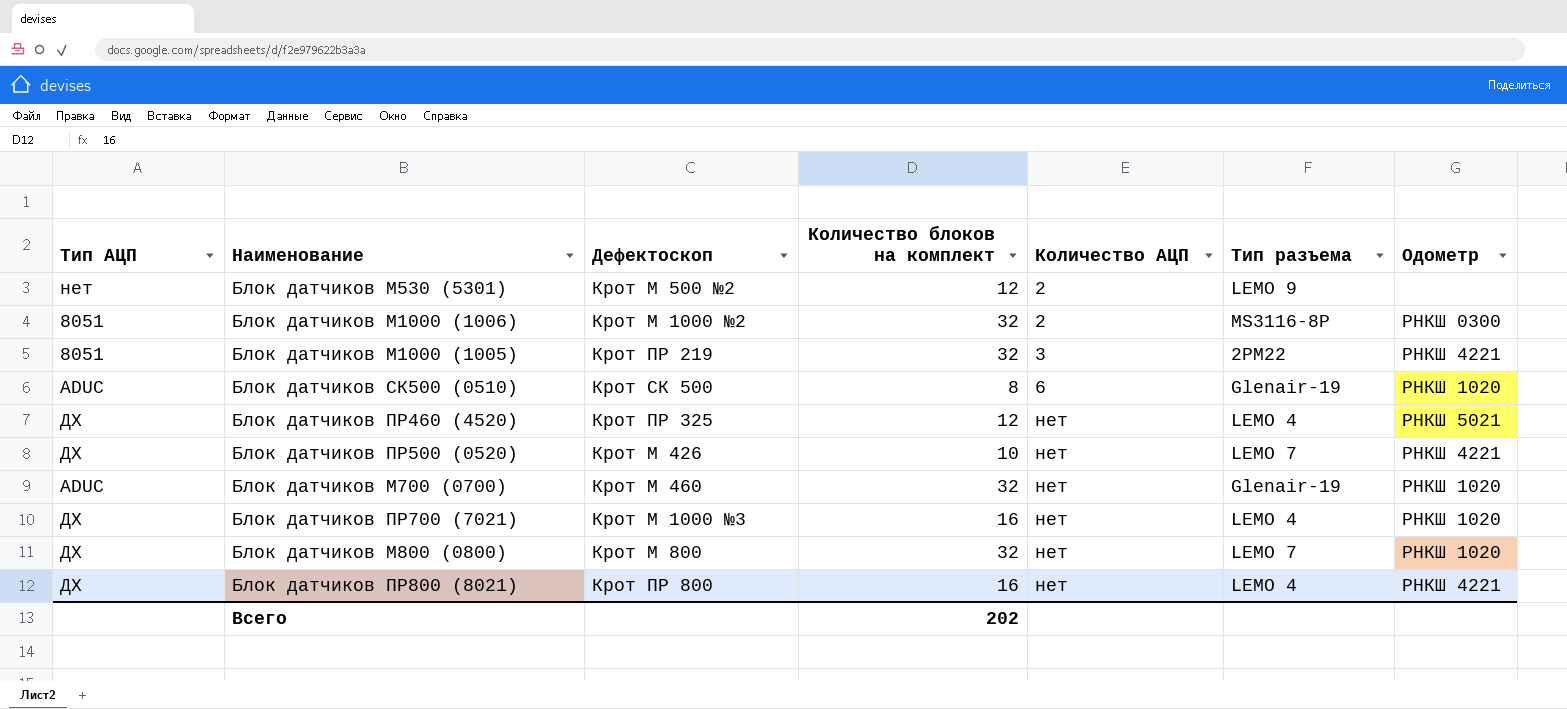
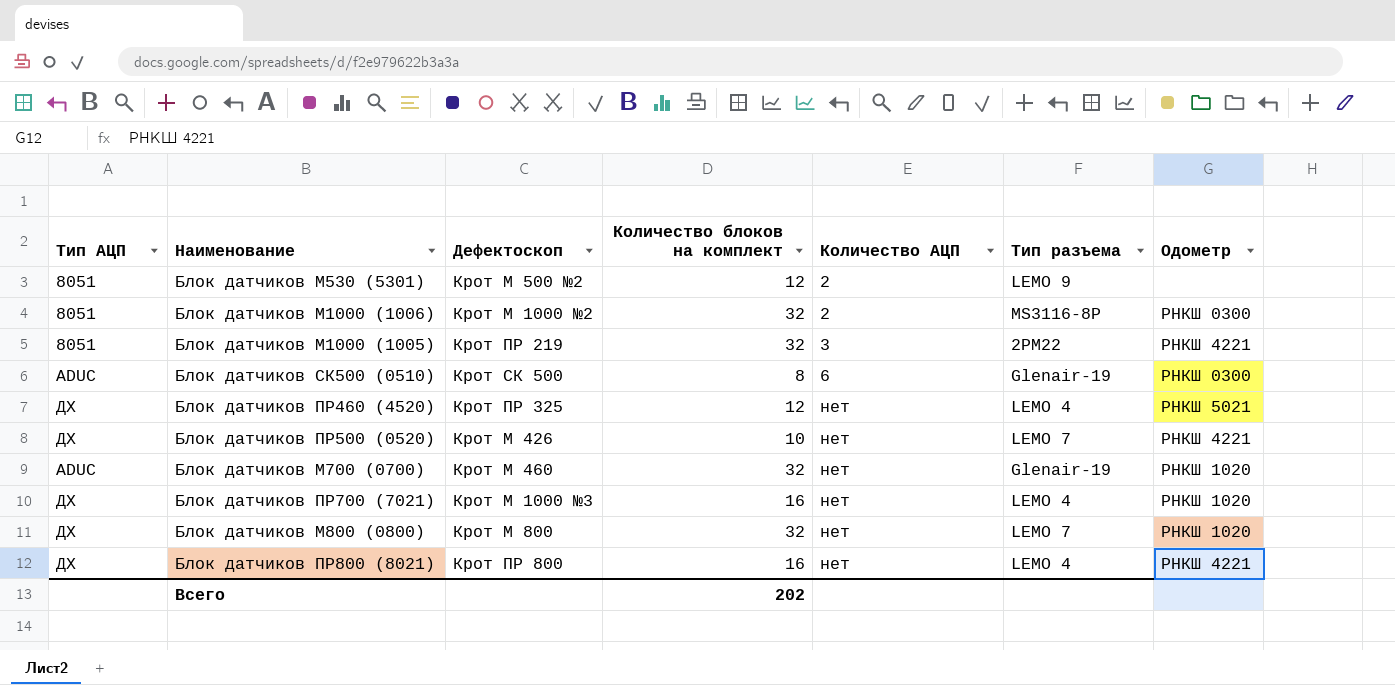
Блок датчиков М530 (5301) | Тип АЦП: нет -> 8051
Блок датчиков СК500 (0510) | Одометр: РНКШ 1020 -> РНКШ 0300

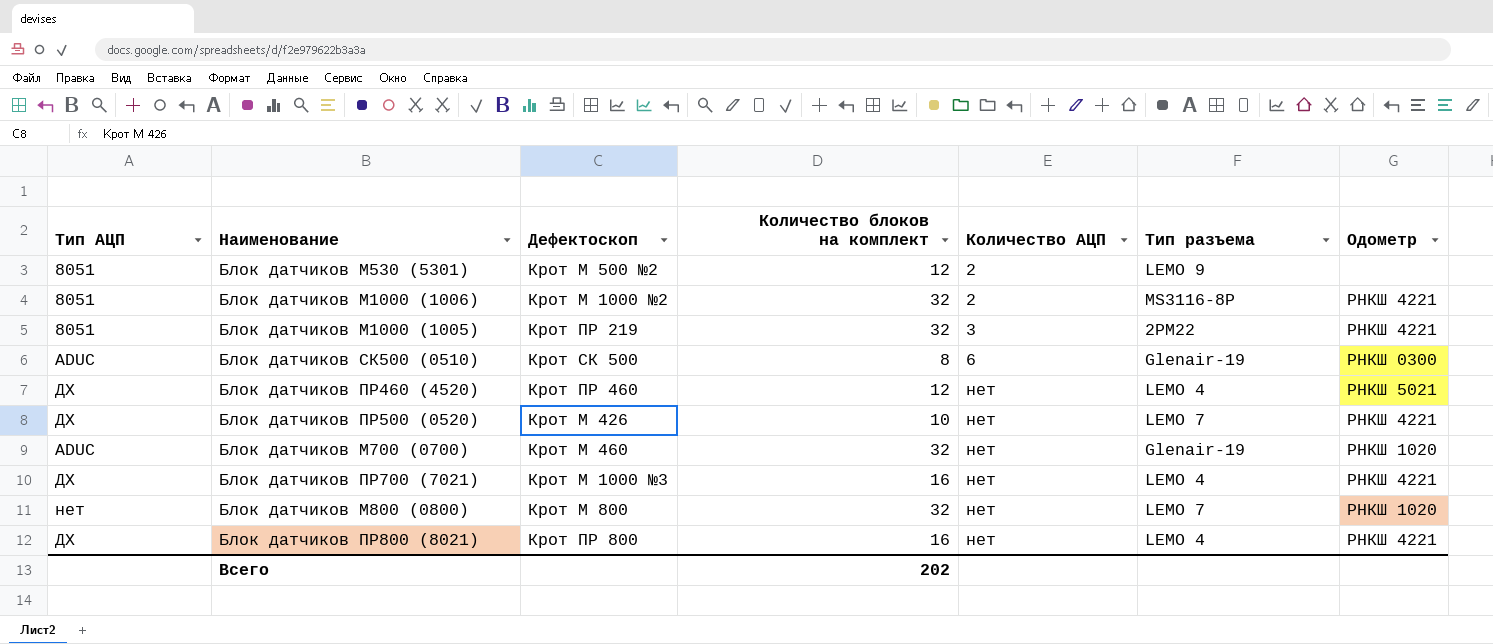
Блок датчиков М1000 (1006) | Одометр: РНКШ 0300 -> РНКШ 4221
Блок датчиков ПР460 (4520) | Дефектоскоп: Крот ПР 325 -> Крот ПР 460
Блок датчиков ПР700 (7021) | Одометр: РНКШ 1020 -> РНКШ 4221
Блок датчиков М800 (0800) | Тип АЦП: ДХ -> нет

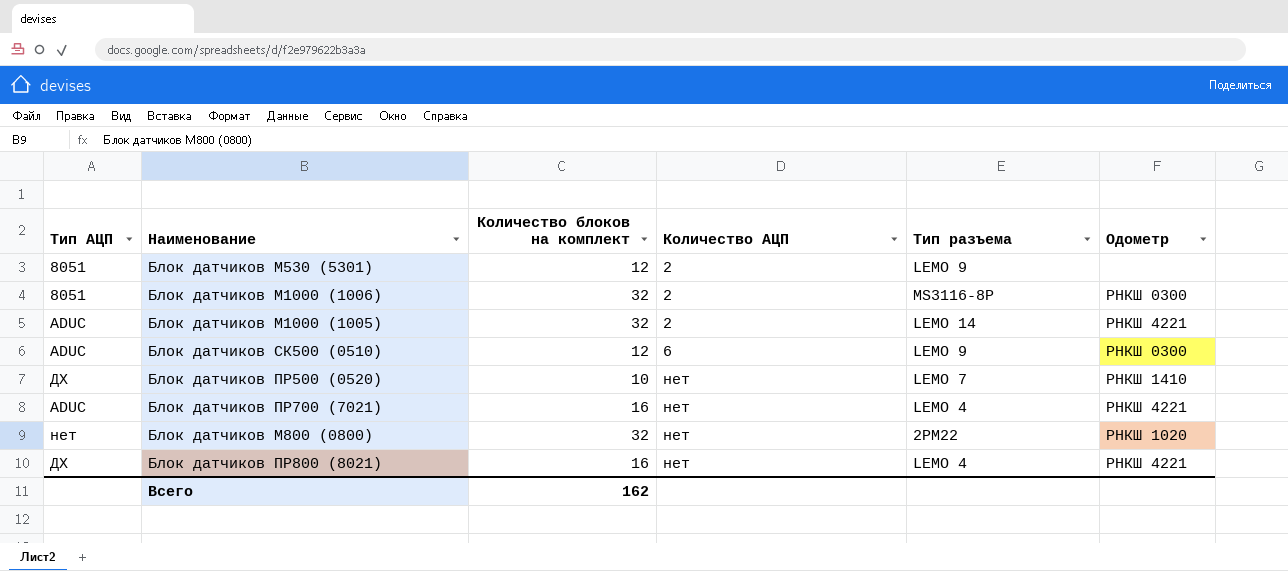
column Дефектоскоп | position: 3 -> none
row Блок датчиков ПР460 (4520): ДХ | Крот ПР 460 | 12 | нет | LEMO 4 | РНКШ 5021 -> none
row Блок датчиков М700 (0700): ADUC | Крот М 460 | 32 | нет | Glenair-19 | РНКШ 1020 -> none
Блок датчиков М1000 (1006) | Одометр: РНКШ 4221 -> РНКШ 0300
Блок датчиков М1000 (1005) | Тип АЦП: 8051 -> ADUC
Блок датчиков М1000 (1005) | Количество АЦП: 3 -> 2
Блок датчиков М1000 (1005) | Тип разъема: 2РМ22 -> LEMO 14
Блок датчиков СК500 (0510) | Количество блоков на комплект: 8 -> 12
Блок датчиков СК500 (0510) | Тип разъема: Glenair-19 -> LEMO 9
Блок датчиков ПР500 (0520) | Одометр: РНКШ 4221 -> РНКШ 1410
Блок датчиков ПР700 (7021) | Тип АЦП: ДХ -> ADUC
Блок датчиков М800 (0800) | Тип разъема: LEMO 7 -> 2РМ22
Всего | Количество блоков на комплект: 202 -> 162

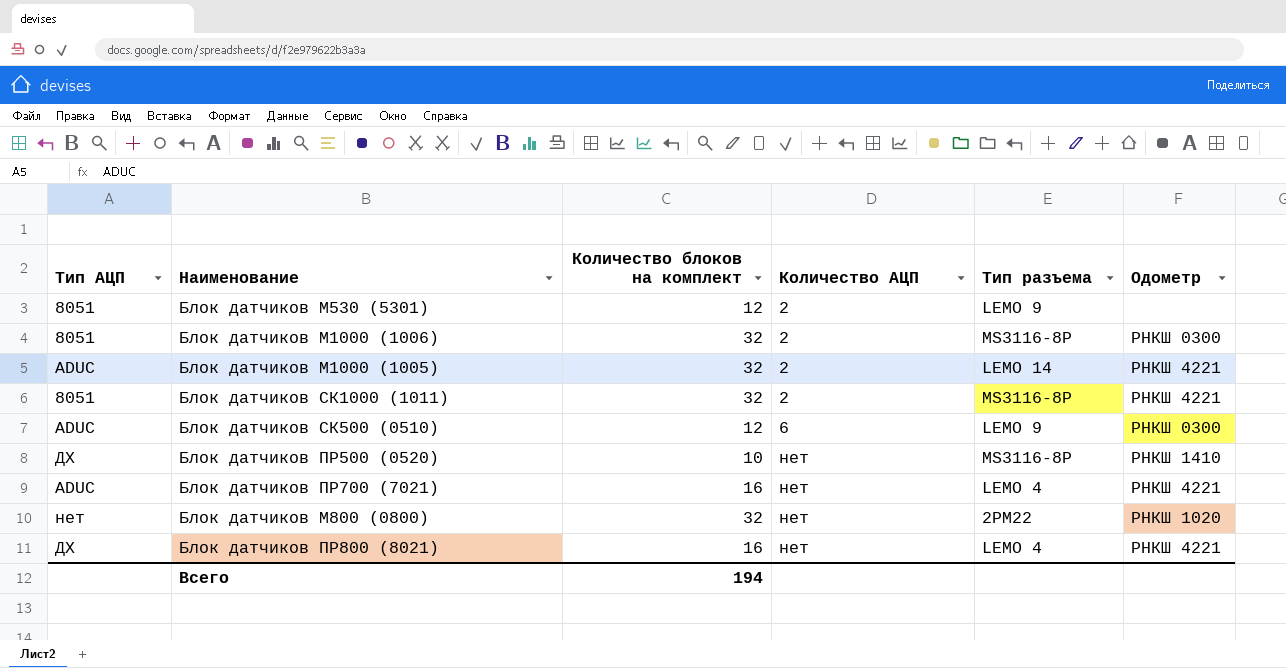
row Блок датчиков СК1000 (1011): none -> 8051 | 32 | 2 | MS3116-8P | РНКШ 4221
Блок датчиков ПР500 (0520) | Тип разъема: LEMO 7 -> MS3116-8P
Всего | Количество блоков на комплект: 162 -> 194

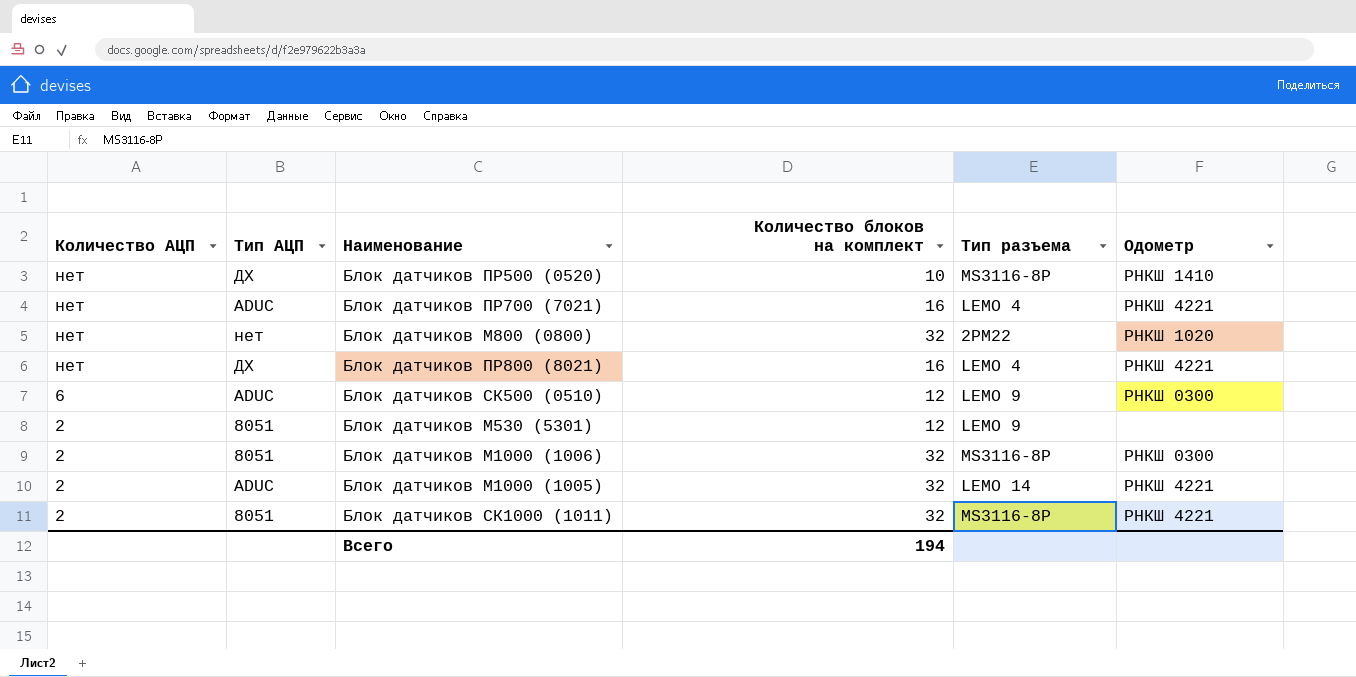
row order: Количество АЦП ascending -> Количество АЦП descending
column Количество АЦП | position: 4 -> 1

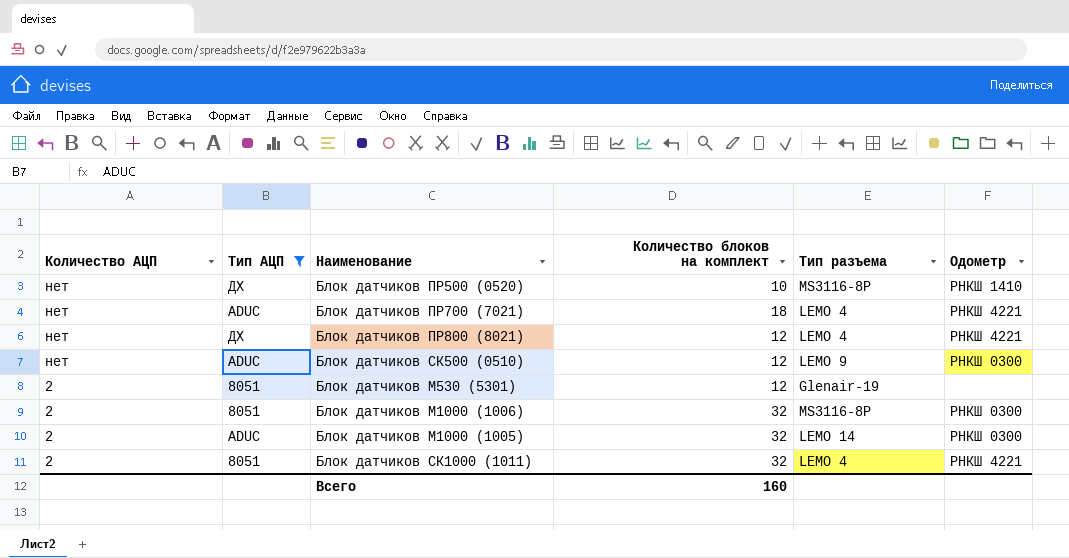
filter: none -> Тип АЦП != нет
Блок датчиков ПР700 (7021) | Количество блоков на комплект: 16 -> 18
Блок датчиков ПР800 (8021) | Количество блоков на комплект: 16 -> 12
Блок датчиков СК500 (0510) | Количество АЦП: 6 -> нет
Блок датчиков М530 (5301) | Тип разъема: LEMO 9 -> Glenair-19
Блок датчиков М1000 (1005) | Одометр: РНКШ 4221 -> РНКШ 0300
Блок датчиков СК1000 (1011) | Тип разъема: MS3116-8P -> LEMO 4
Всего | Количество блоков на комплект: 194 -> 160

